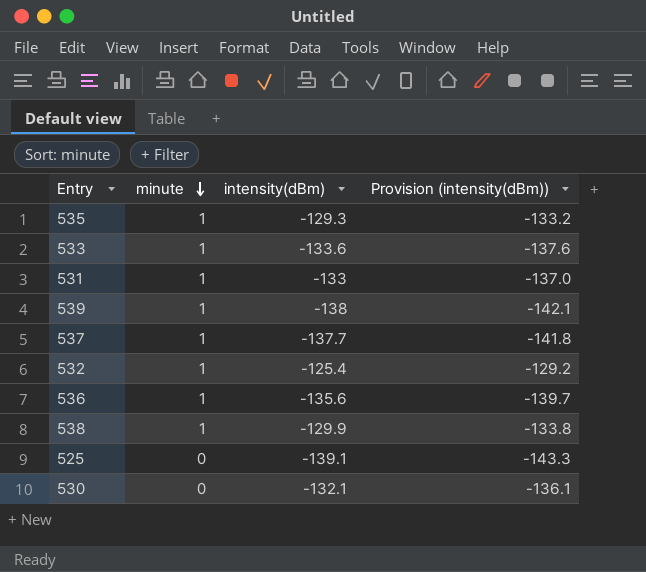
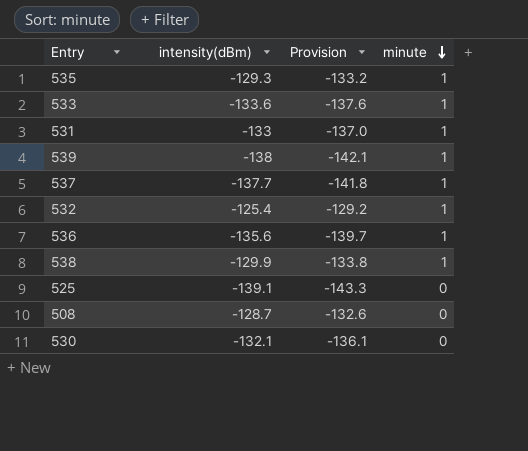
column name: Provision (intensity(dBm)) -> Provision
column minute | position: 2 -> 4
row 508: none -> -128.7 | -132.6 | 0

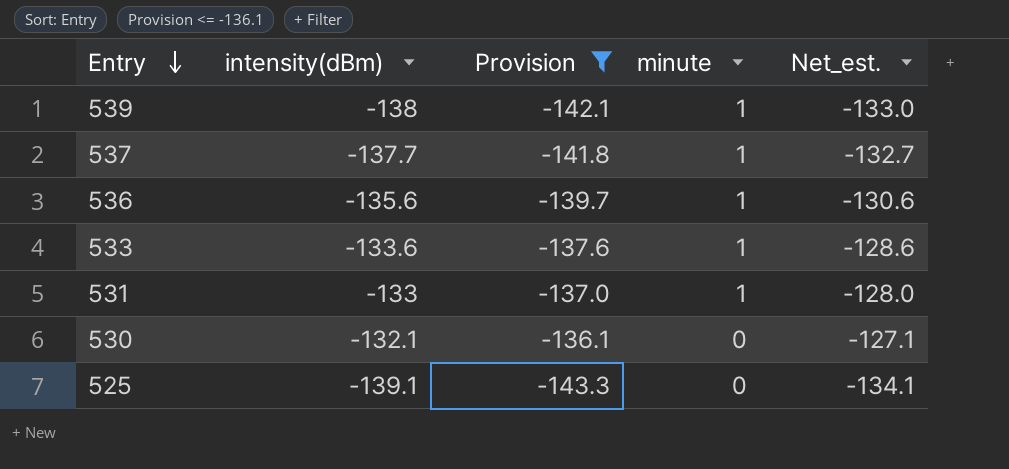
filter: none -> Provision <= -136.1
row order: minute descending -> Entry descending
column Net_est. | formula: none -> [intensity(dBm)] + 5

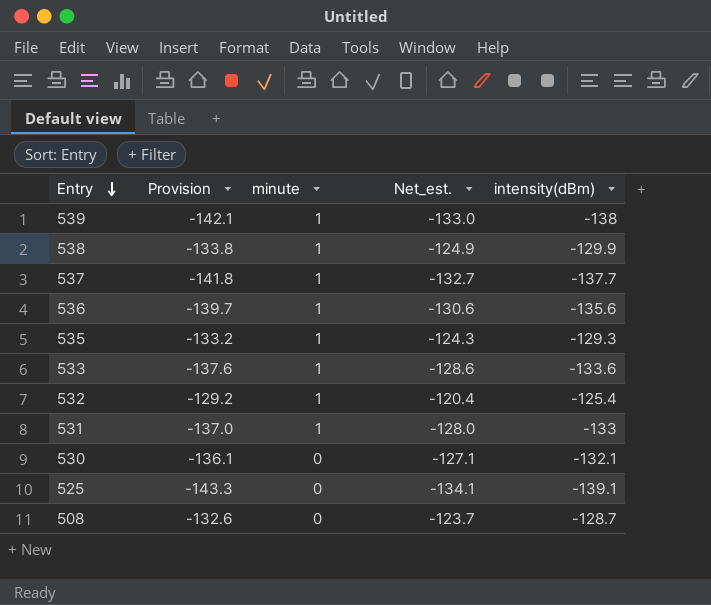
filter: Provision <= -136.1 -> none
column intensity(dBm) | position: 2 -> 5

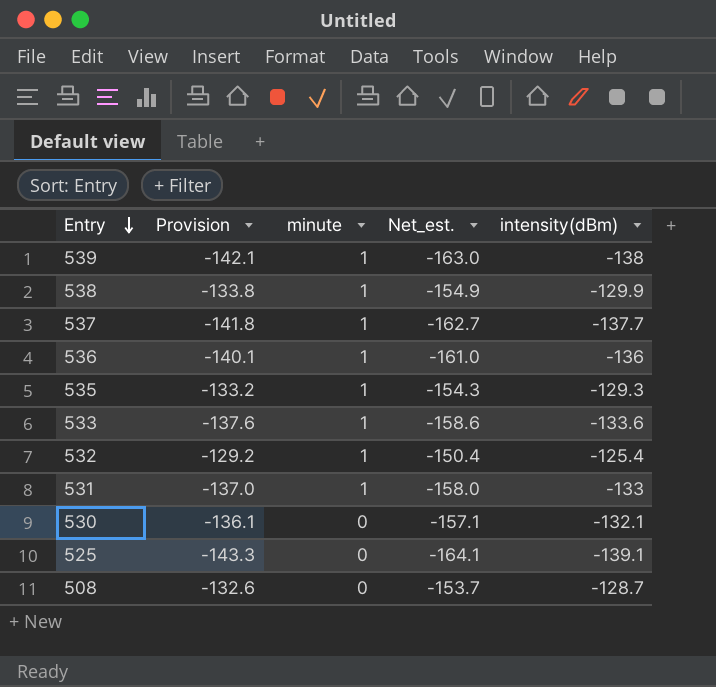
column Net_est. | formula: [intensity(dBm)] + 5 -> [intensity(dBm)] - 25
536 | Provision: -139.7 -> -140.1
536 | intensity(dBm): -135.6 -> -136

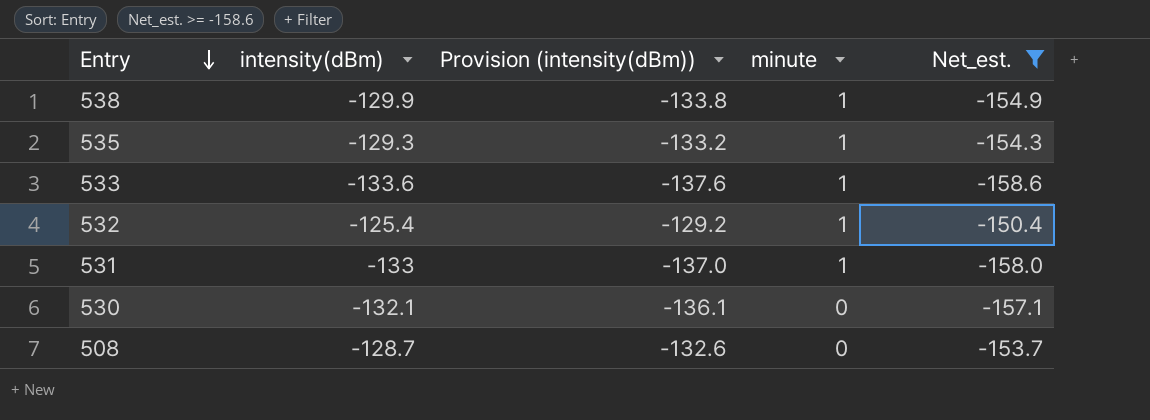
filter: none -> Net_est. >= -158.6
column intensity(dBm) | position: 5 -> 2
column name: Provision -> Provision (intensity(dBm))

